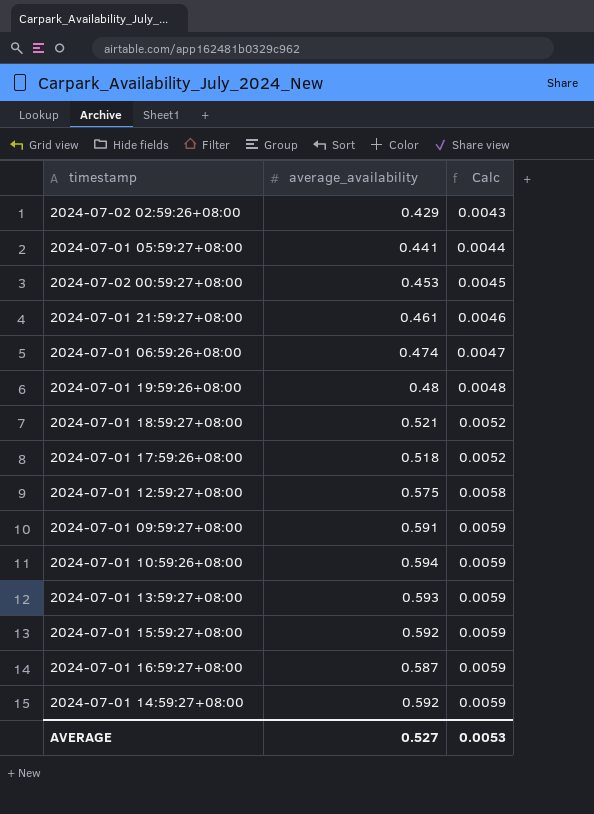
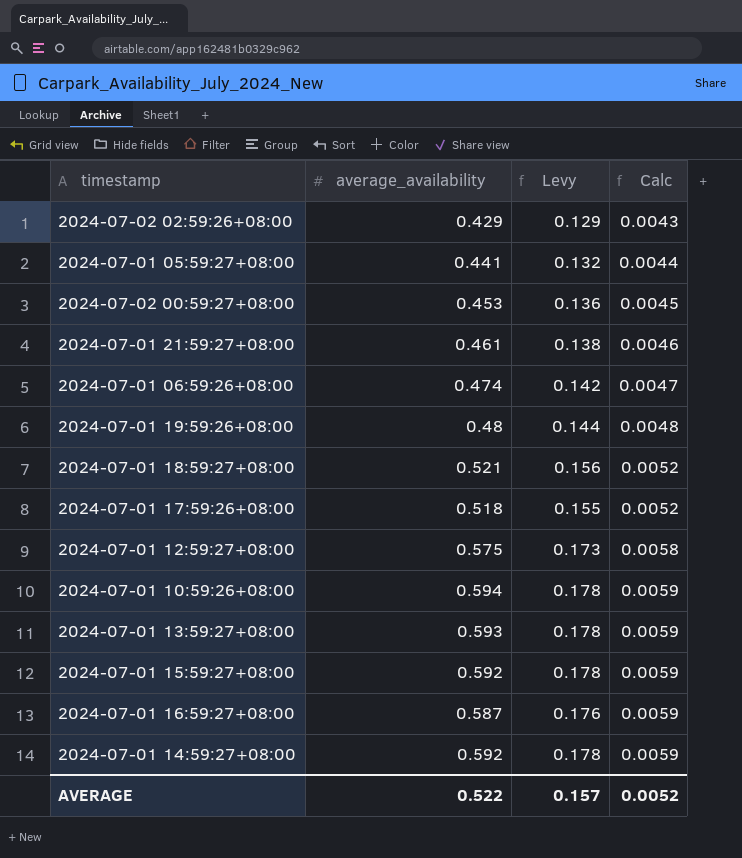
column Levy | formula: none -> [average_availability] * 0.3
row 2024-07-01 09:59:27+08:00: 0.591 | 0.0059 -> none
AVERAGE | average_availability: 0.527 -> 0.522
AVERAGE | Calc: 0.0053 -> 0.0052

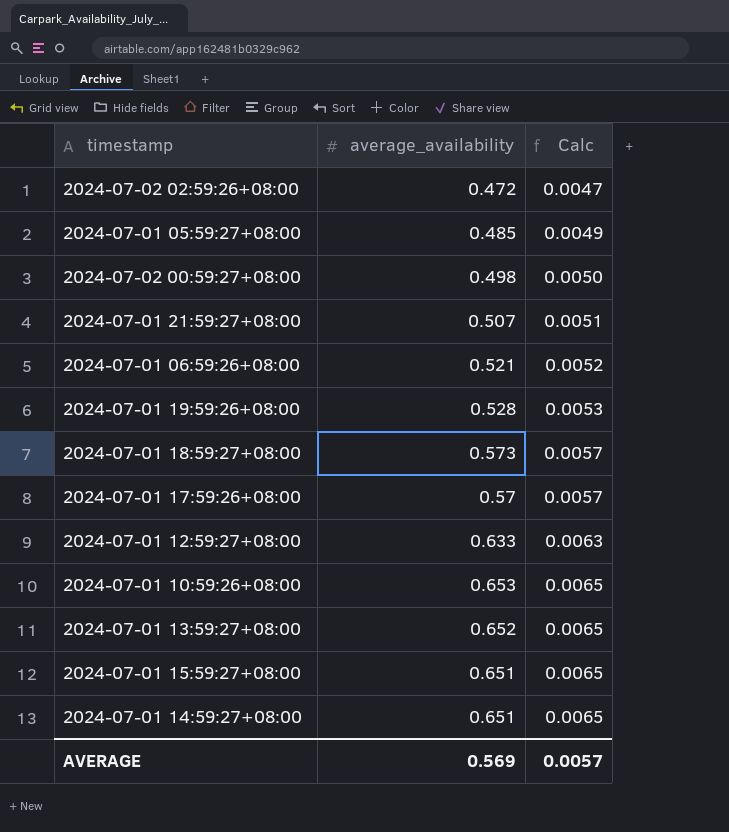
column Levy | formula: [average_availability] * 0.3 -> none
row 2024-07-01 16:59:27+08:00: 0.587 | 0.176 | 0.0059 -> none
2024-07-02 02:59:26+08:00 | average_availability: 0.429 -> 0.472
2024-07-02 02:59:26+08:00 | Calc: 0.0043 -> 0.0047
2024-07-01 05:59:27+08:00 | average_availability: 0.441 -> 0.485
2024-07-01 05:59:27+08:00 | Calc: 0.0044 -> 0.0049
2024-07-02 00:59:27+08:00 | average_availability: 0.453 -> 0.498
2024-07-02 00:59:27+08:00 | Calc: 0.0045 -> 0.0050
2024-07-01 21:59:27+08:00 | average_availability: 0.461 -> 0.507
2024-07-01 21:59:27+08:00 | Calc: 0.0046 -> 0.0051
2024-07-01 06:59:26+08:00 | average_availability: 0.474 -> 0.521
2024-07-01 06:59:26+08:00 | Calc: 0.0047 -> 0.0052
2024-07-01 19:59:26+08:00 | average_availability: 0.48 -> 0.528
2024-07-01 19:59:26+08:00 | Calc: 0.0048 -> 0.0053
2024-07-01 18:59:27+08:00 | average_availability: 0.521 -> 0.573
2024-07-01 18:59:27+08:00 | Calc: 0.0052 -> 0.0057
2024-07-01 17:59:26+08:00 | average_availability: 0.518 -> 0.57
2024-07-01 17:59:26+08:00 | Calc: 0.0052 -> 0.0057
2024-07-01 12:59:27+08:00 | average_availability: 0.575 -> 0.633
2024-07-01 12:59:27+08:00 | Calc: 0.0058 -> 0.0063
2024-07-01 10:59:26+08:00 | average_availability: 0.594 -> 0.653
2024-07-01 10:59:26+08:00 | Calc: 0.0059 -> 0.0065
2024-07-01 13:59:27+08:00 | average_availability: 0.593 -> 0.652
2024-07-01 13:59:27+08:00 | Calc: 0.0059 -> 0.0065
2024-07-01 15:59:27+08:00 | average_availability: 0.592 -> 0.651
2024-07-01 15:59:27+08:00 | Calc: 0.0059 -> 0.0065
2024-07-01 14:59:27+08:00 | average_availability: 0.592 -> 0.651
2024-07-01 14:59:27+08:00 | Calc: 0.0059 -> 0.0065
AVERAGE | average_availability: 0.522 -> 0.569
AVERAGE | Calc: 0.0052 -> 0.0057

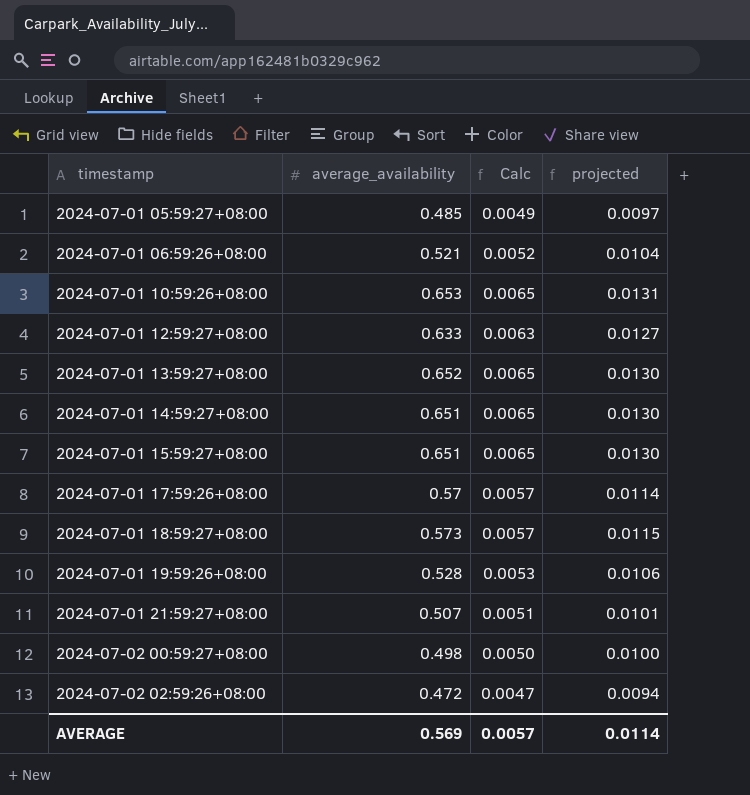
row order: Calc ascending -> timestamp ascending
column projected | formula: none -> [average_availability] * 0.02

